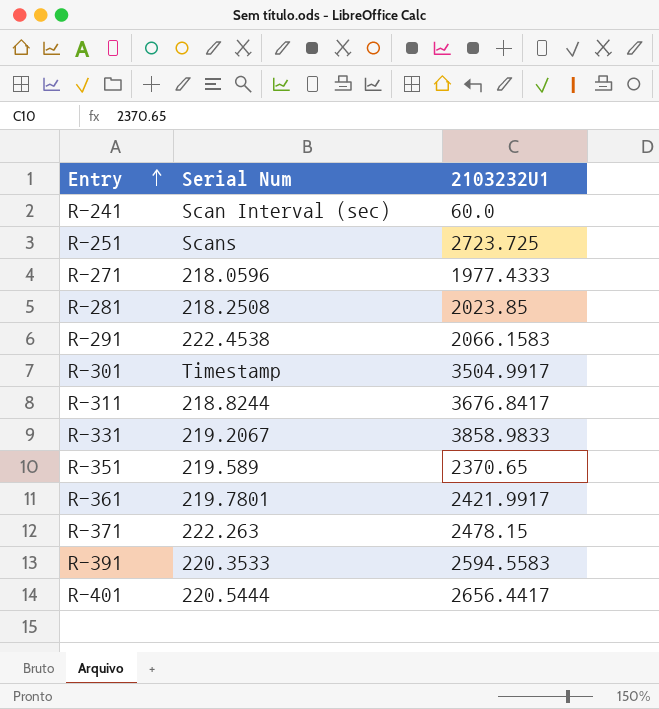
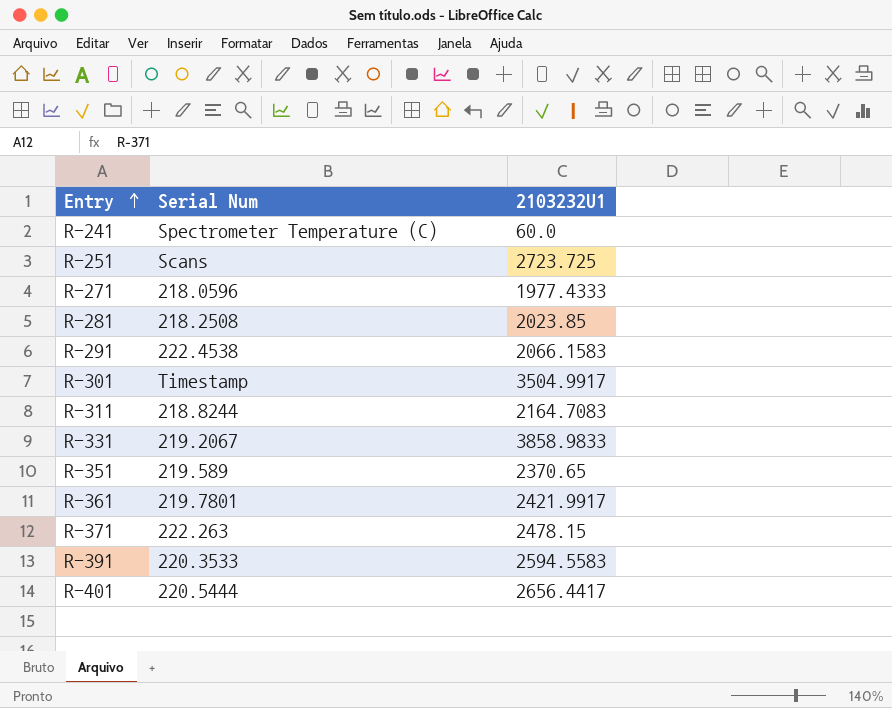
R-241 | Serial Num: Scan Interval (sec) -> Spectrometer Temperature (C)
R-311 | 2103232U1: 3676.8417 -> 2164.7083

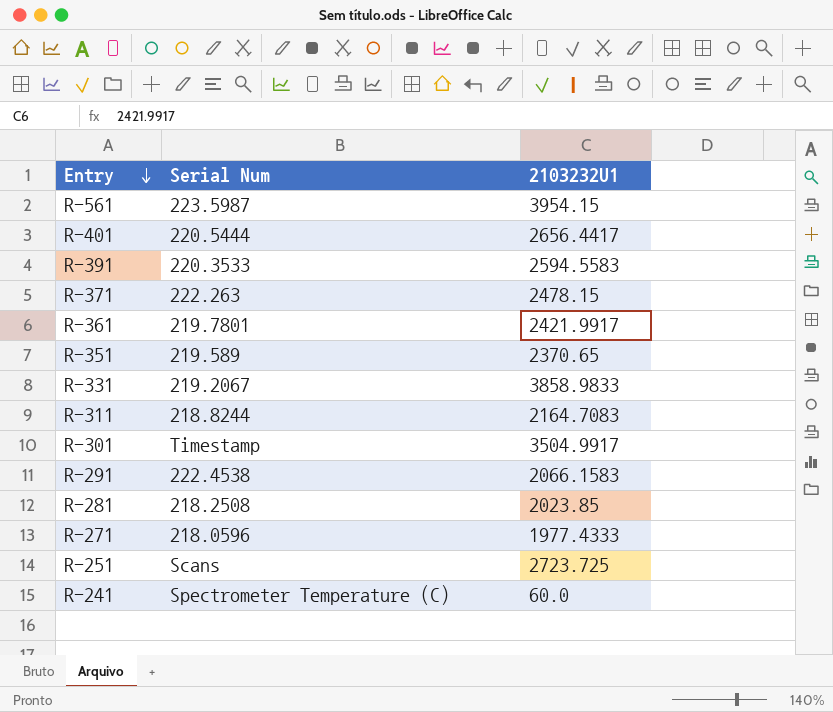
row order: Entry ascending -> Entry descending
row R-561: none -> 223.5987 | 3954.15

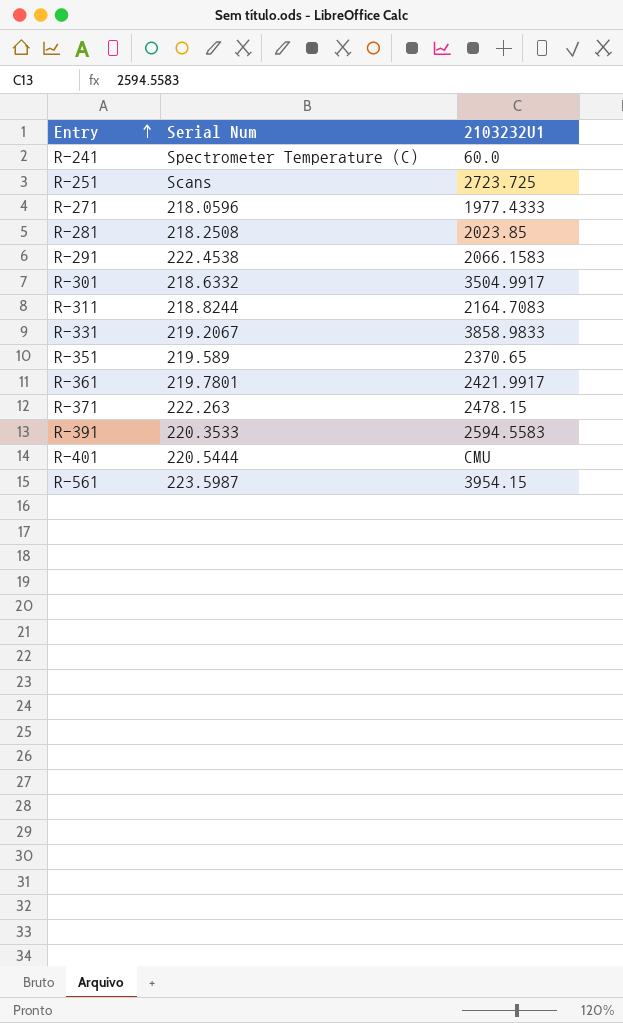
row order: Entry descending -> Entry ascending
R-301 | Serial Num: Timestamp -> 218.6332
R-401 | 2103232U1: 2656.4417 -> CMU

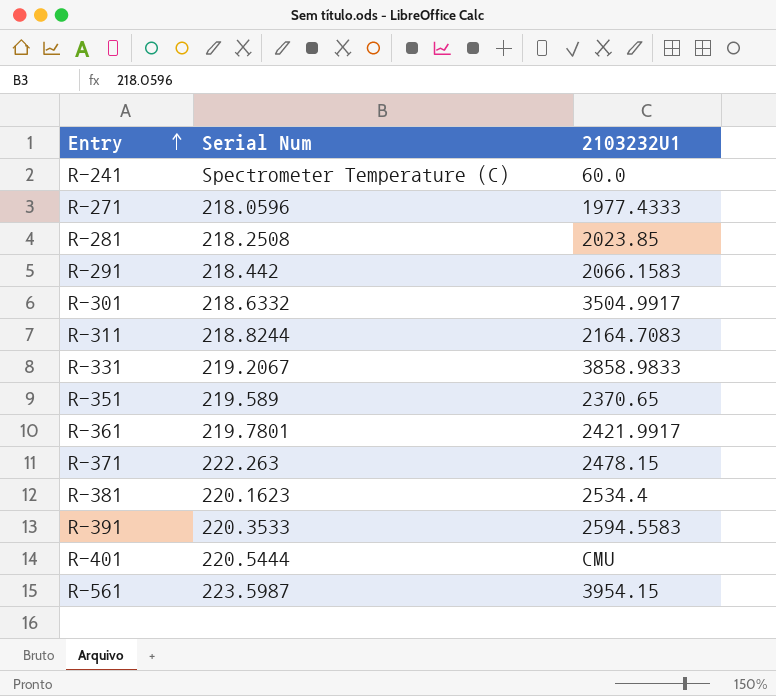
row R-251: Scans | 2723.725 -> none
R-291 | Serial Num: 222.4538 -> 218.442
row R-381: none -> 220.1623 | 2534.4

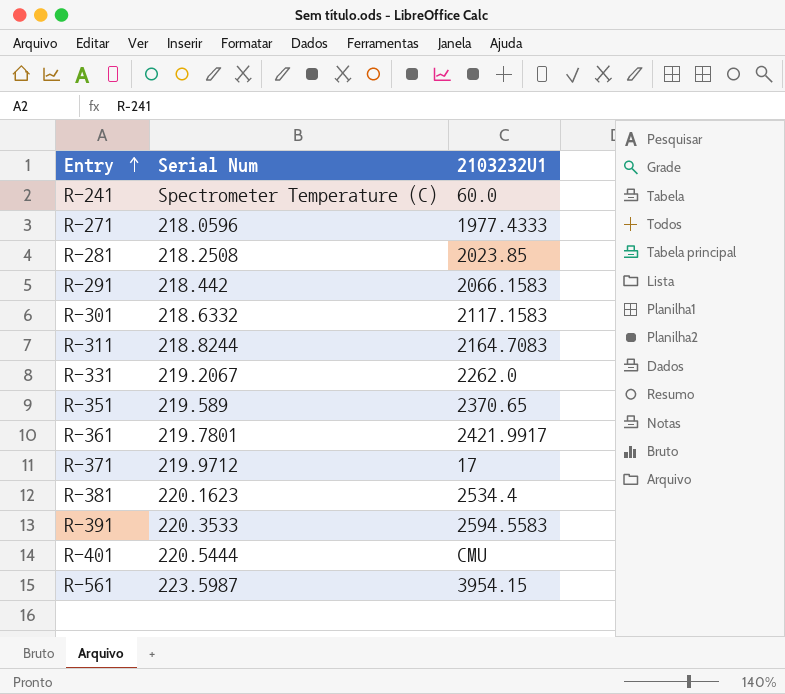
R-301 | 2103232U1: 3504.9917 -> 2117.1583
R-331 | 2103232U1: 3858.9833 -> 2262.0
R-371 | Serial Num: 222.263 -> 219.9712
R-371 | 2103232U1: 2478.15 -> 17

